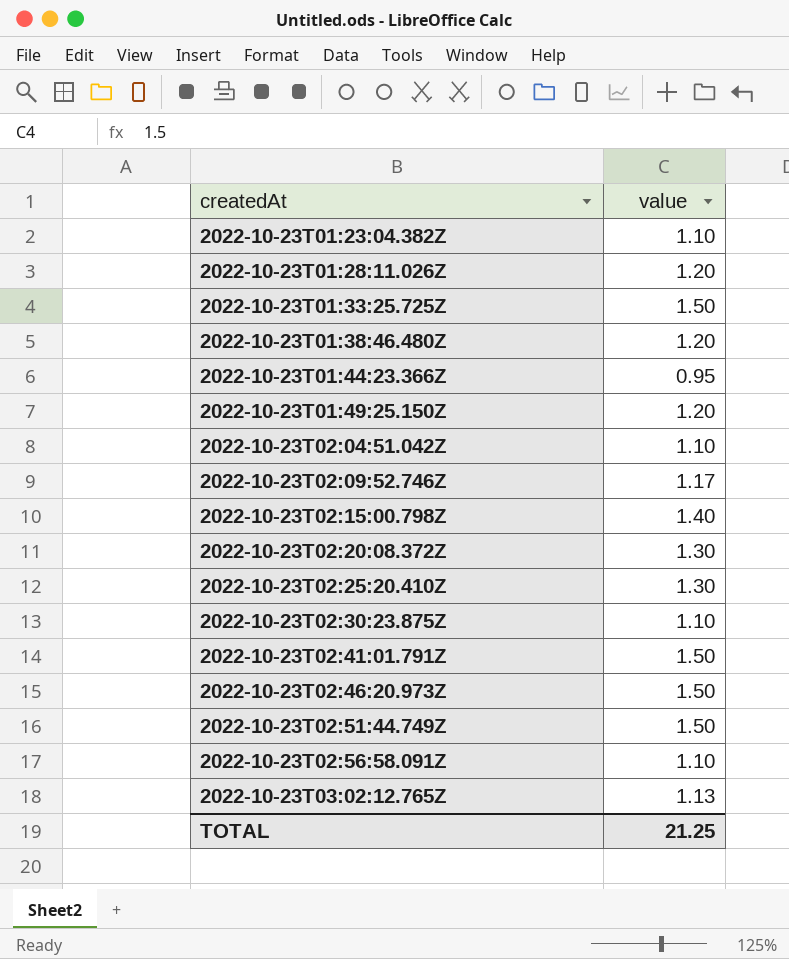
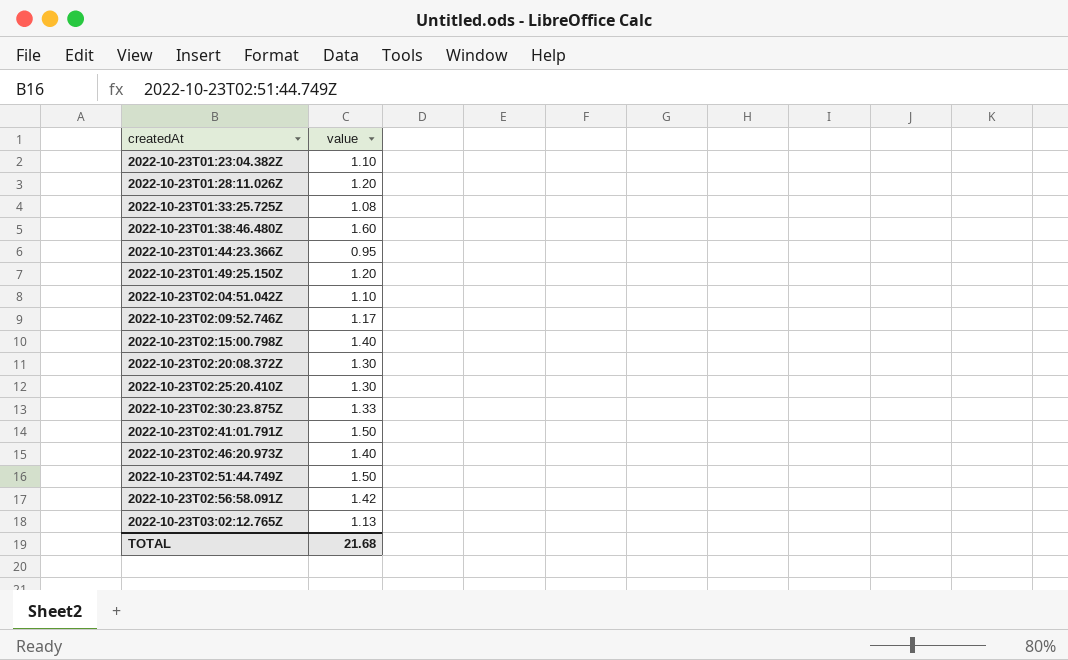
2022-10-23T01:33:25.725Z | value: 1.50 -> 1.08
2022-10-23T01:38:46.480Z | value: 1.20 -> 1.60
2022-10-23T02:30:23.875Z | value: 1.10 -> 1.33
2022-10-23T02:46:20.973Z | value: 1.50 -> 1.40
2022-10-23T02:56:58.091Z | value: 1.10 -> 1.42
TOTAL | value: 21.25 -> 21.68

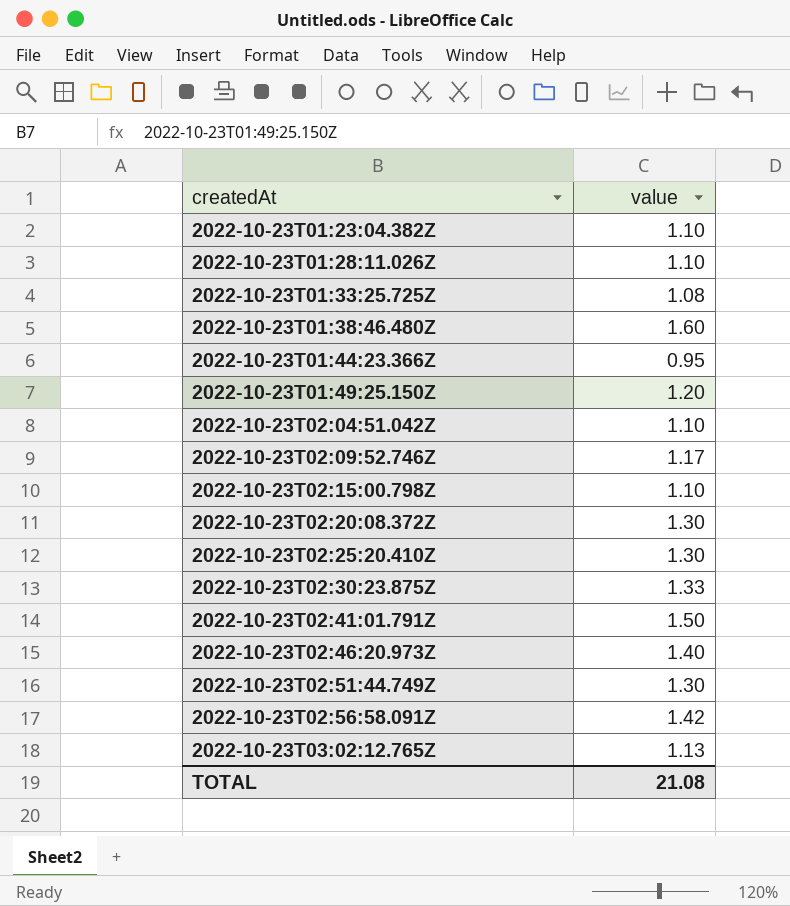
2022-10-23T01:28:11.026Z | value: 1.20 -> 1.10
2022-10-23T02:15:00.798Z | value: 1.40 -> 1.10
2022-10-23T02:51:44.749Z | value: 1.50 -> 1.30
TOTAL | value: 21.68 -> 21.08

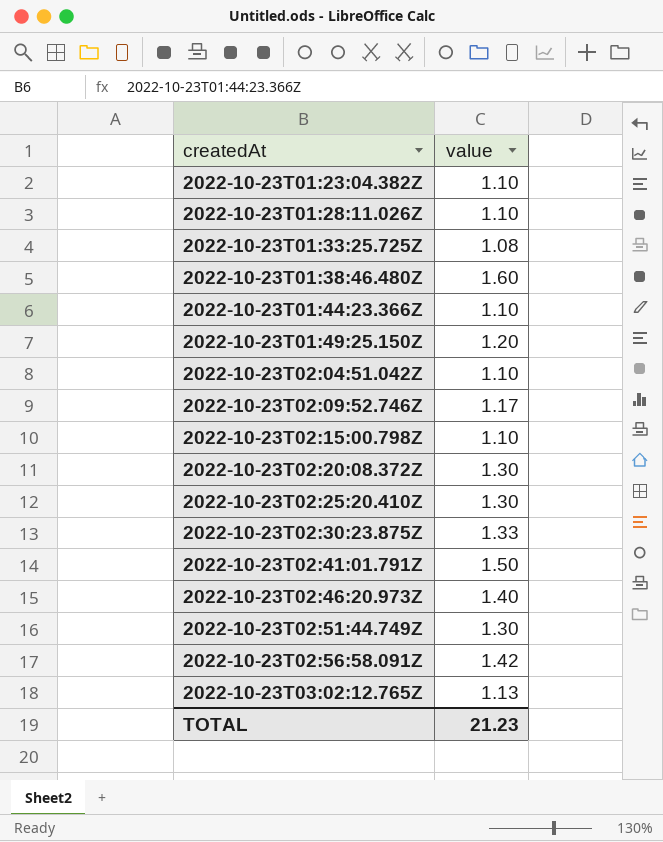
2022-10-23T01:44:23.366Z | value: 0.95 -> 1.10
TOTAL | value: 21.08 -> 21.23

